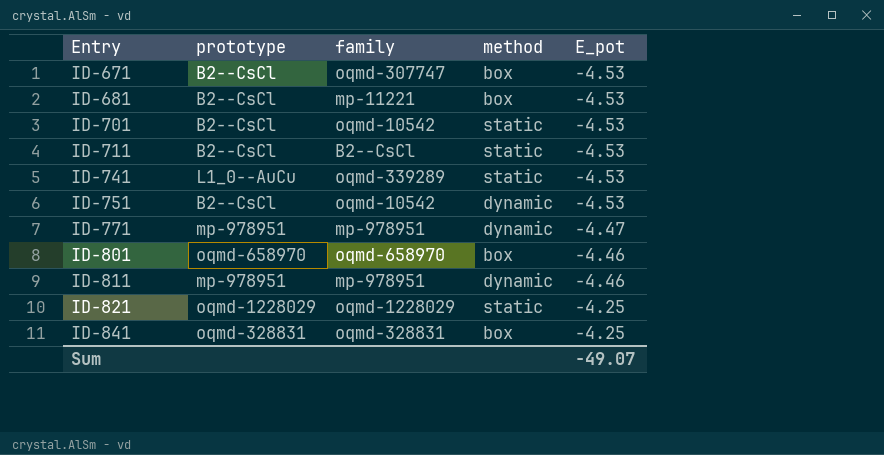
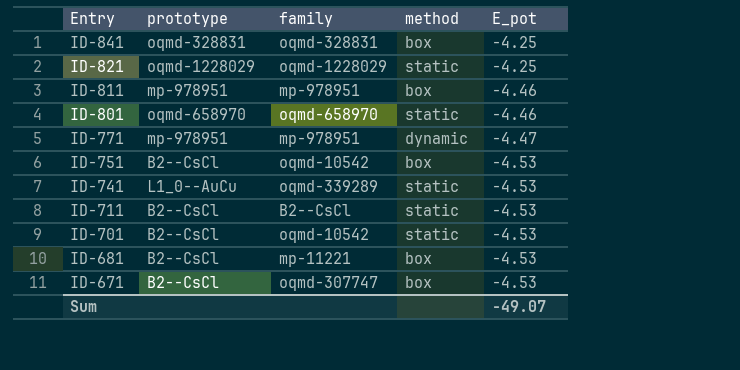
row order: Entry ascending -> Entry descending
ID-811 | method: dynamic -> box
ID-801 | method: box -> static
ID-751 | method: dynamic -> box

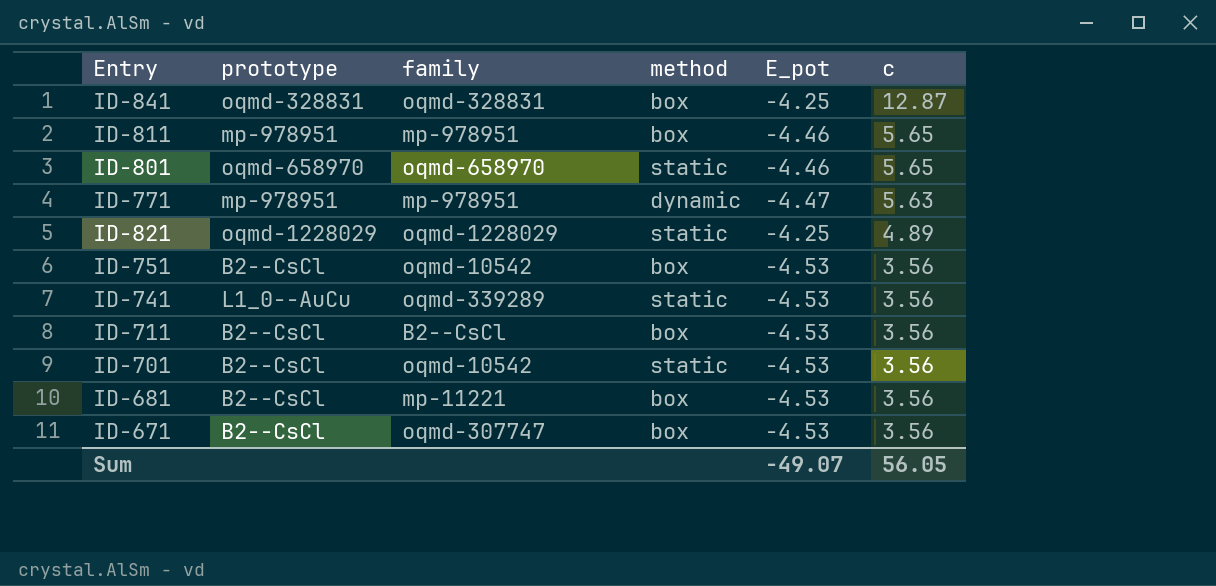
row order: Entry descending -> c descending
column c | position: none -> 6
ID-711 | method: static -> box

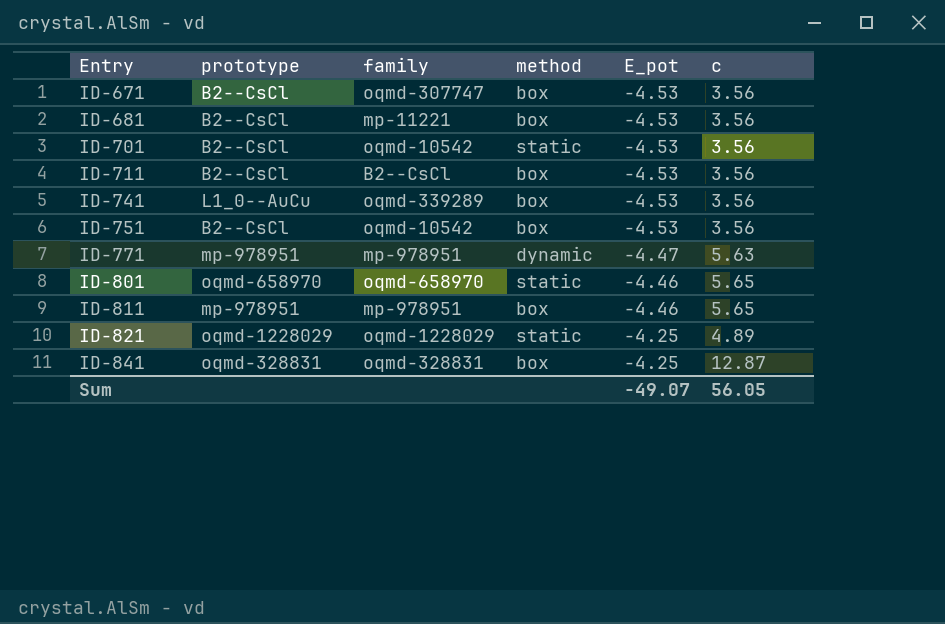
row order: c descending -> Entry ascending
ID-741 | method: static -> box

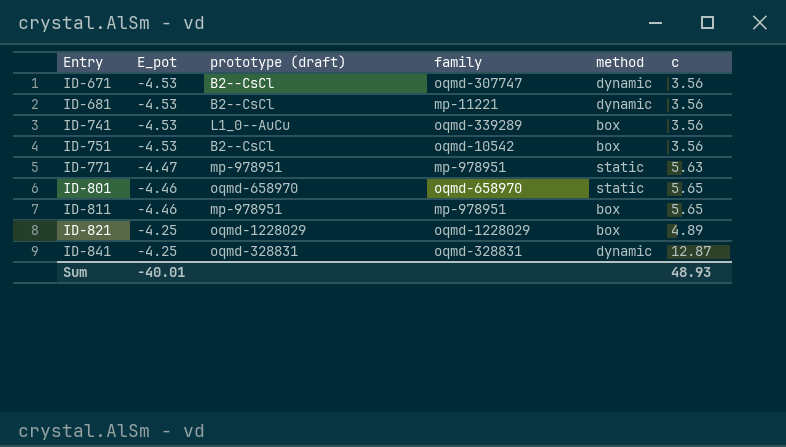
column E_pot | position: 5 -> 2
column name: prototype -> prototype (draft)
row ID-701: B2--CsCl | oqmd-10542 | static | -4.53 | 3.56 -> none
row ID-711: B2--CsCl | B2--CsCl | box | -4.53 | 3.56 -> none
ID-671 | method: box -> dynamic
ID-681 | method: box -> dynamic
ID-771 | method: dynamic -> static
ID-821 | method: static -> box
ID-841 | method: box -> dynamic
Sum | E_pot: -49.07 -> -40.01
Sum | c: 56.05 -> 48.93

